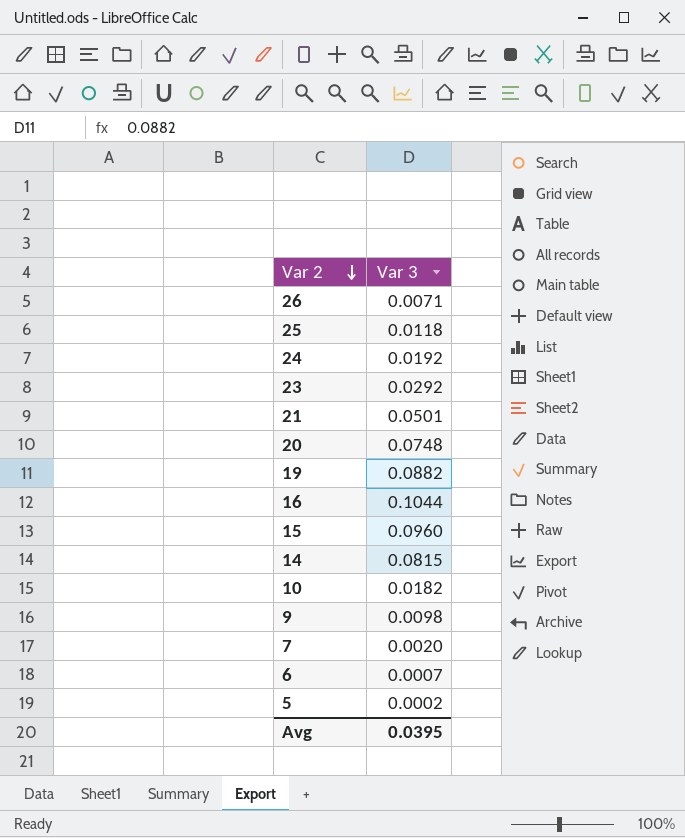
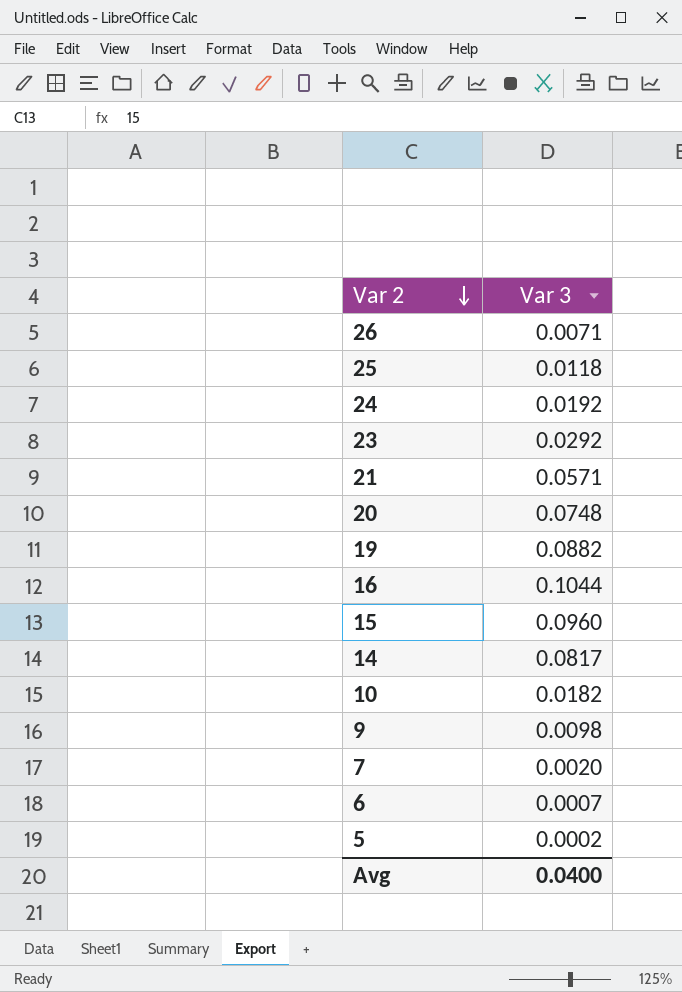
21 | Var 3: 0.0501 -> 0.0571
14 | Var 3: 0.0815 -> 0.0817
Avg | Var 3: 0.0395 -> 0.0400

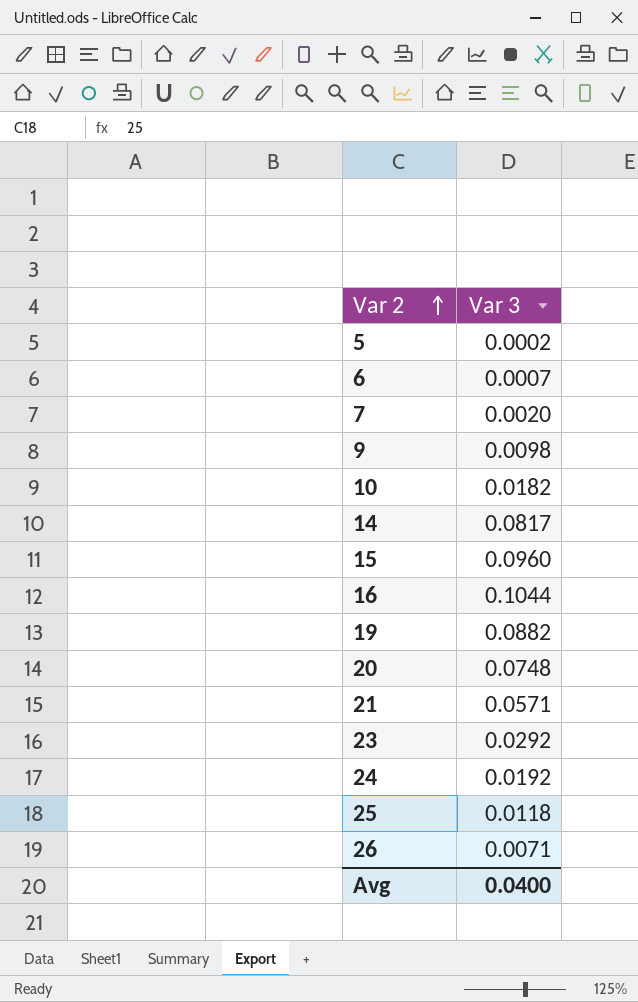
row order: Var 2 descending -> Var 2 ascending

